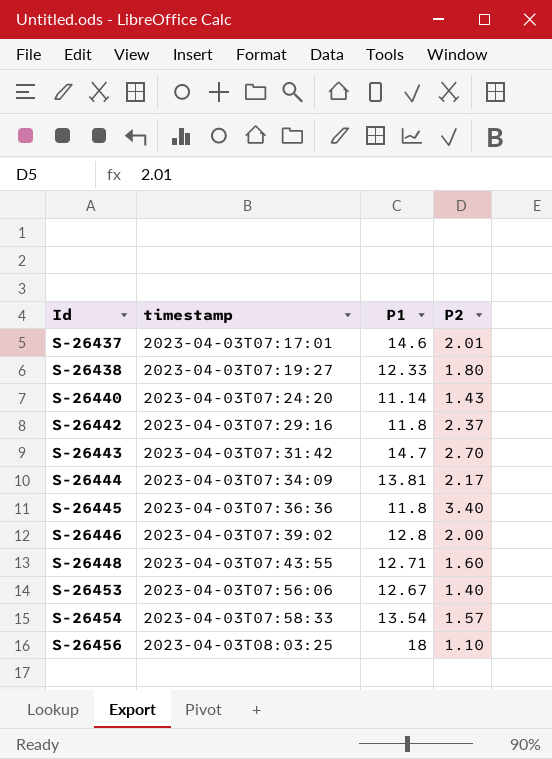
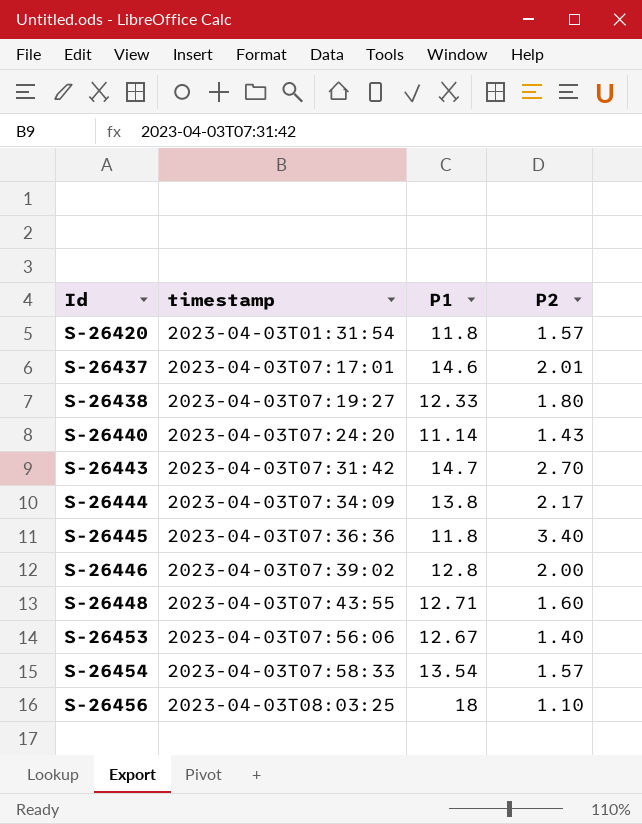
row S-26442: 2023-04-03T07:29:16 | 11.8 | 2.37 -> none
row S-26420: none -> 2023-04-03T01:31:54 | 11.8 | 1.57
S-26444 | P1: 13.81 -> 13.8

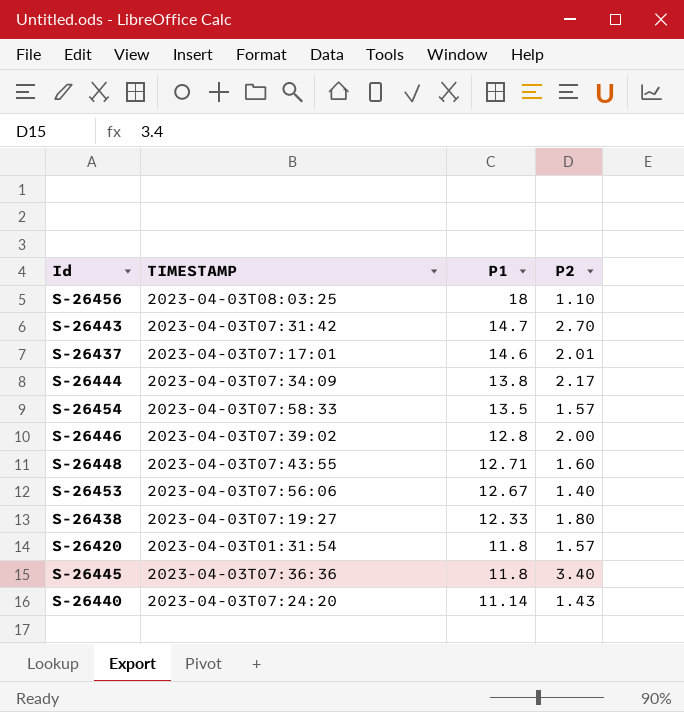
row order: Id ascending -> P1 descending
column name: timestamp -> TIMESTAMP
S-26454 | P1: 13.54 -> 13.5

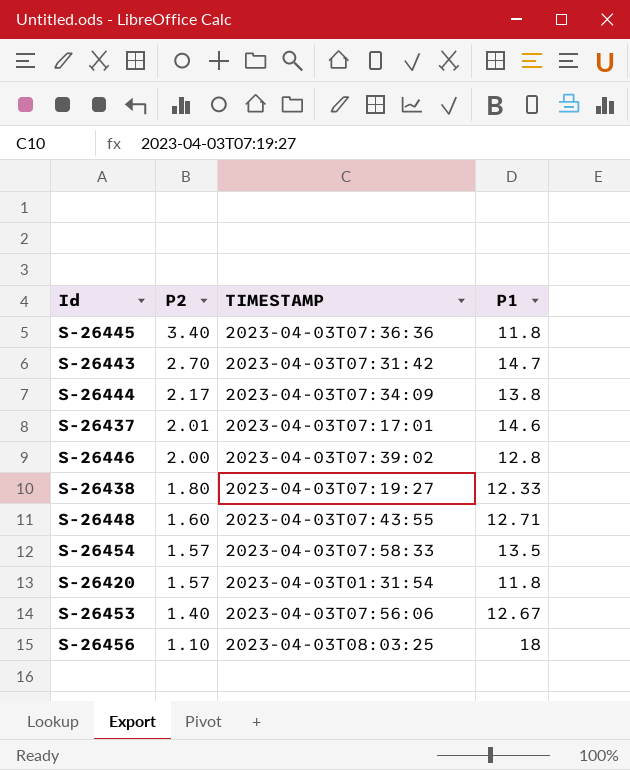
row order: P1 descending -> P2 descending
column P2 | position: 4 -> 2
row S-26440: 2023-04-03T07:24:20 | 11.14 | 1.43 -> none

